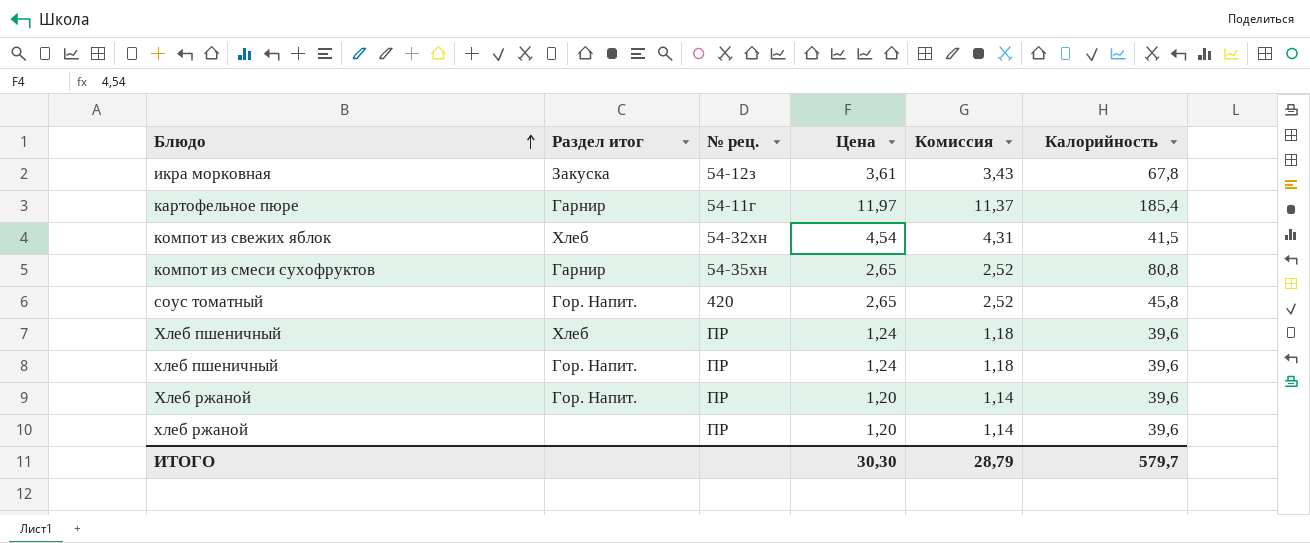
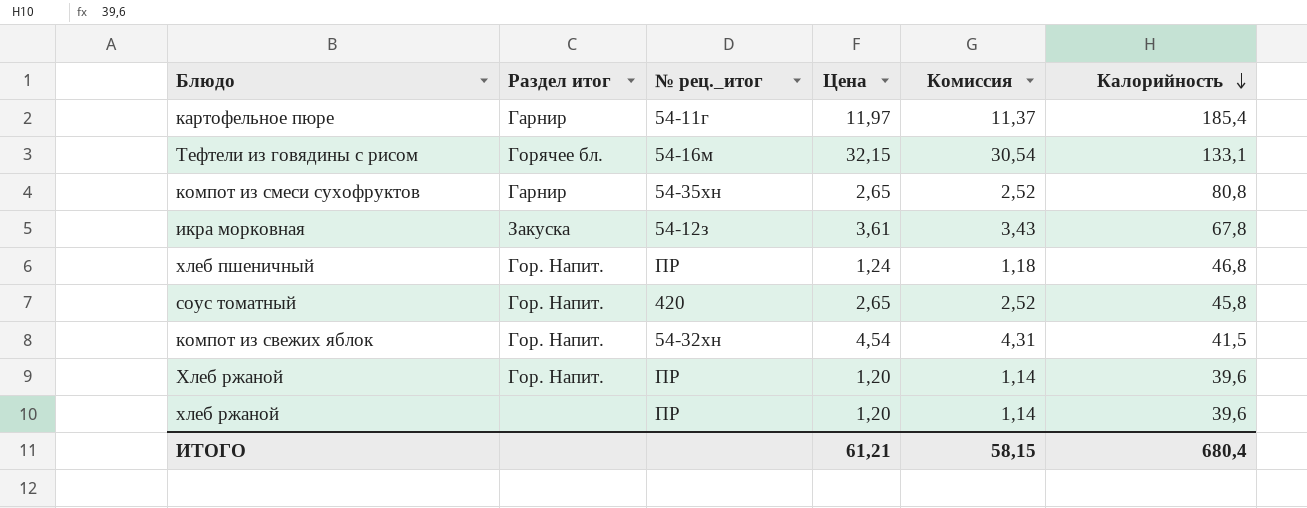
row order: Блюдо ascending -> Калорийность descending
column name: № рец. -> № рец._итог
row Хлеб пшеничный: Хлеб | ПР | 1,24 | 1,18 | 39,6 -> none
row Тефтели из говядины с рисом: none -> Горячее бл. | 54-16м | 32,15 | 30,54 | 133,1
хлеб пшеничный | Калорийность: 39,6 -> 46,8
компот из свежих яблок | Раздел итог: Хлеб -> Гор. Напит.
ИТОГО | Цена: 30,30 -> 61,21
ИТОГО | Комиссия: 28,79 -> 58,15
ИТОГО | Калорийность: 579,7 -> 680,4

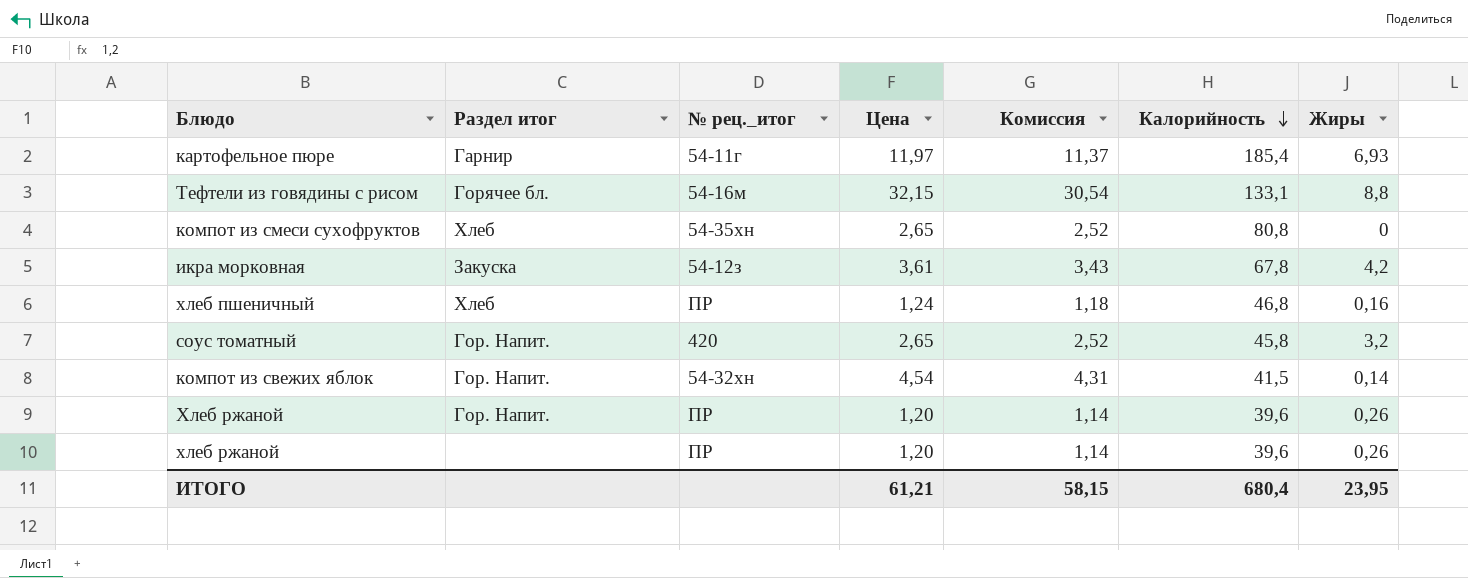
column Жиры | position: none -> 7
компот из смеси сухофруктов | Раздел итог: Гарнир -> Хлеб
хлеб пшеничный | Раздел итог: Гор. Напит. -> Хлеб

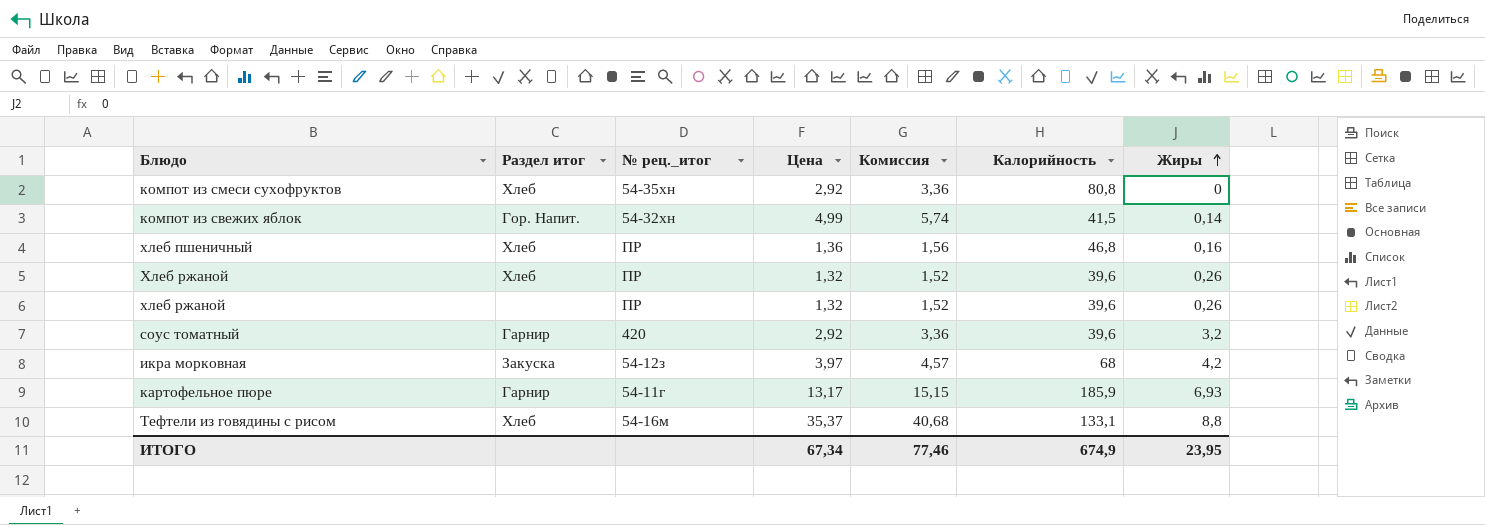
row order: Калорийность descending -> Жиры ascending
column Комиссия | formula: [Цена] * 0,95 -> [Цена] * 1,15
компот из смеси сухофруктов | Цена: 2,65 -> 2,92
компот из свежих яблок | Цена: 4,54 -> 4,99
хлеб пшеничный | Цена: 1,24 -> 1,36
Хлеб ржаной | Раздел итог: Гор. Напит. -> Хлеб
Хлеб ржаной | Цена: 1,20 -> 1,32
хлеб ржаной | Цена: 1,20 -> 1,32
соус томатный | Раздел итог: Гор. Напит. -> Гарнир
соус томатный | Цена: 2,65 -> 2,92
соус томатный | Калорийность: 45,8 -> 39,6
икра морковная | Цена: 3,61 -> 3,97
икра морковная | Калорийность: 67,8 -> 68
картофельное пюре | Цена: 11,97 -> 13,17
картофельное пюре | Калорийность: 185,4 -> 185,9
Тефтели из говядины с рисом | Раздел итог: Горячее бл. -> Хлеб
Тефтели из говядины с рисом | Цена: 32,15 -> 35,37
ИТОГО | Цена: 61,21 -> 67,34
ИТОГО | Комиссия: 58,15 -> 77,46
ИТОГО | Калорийность: 680,4 -> 674,9

